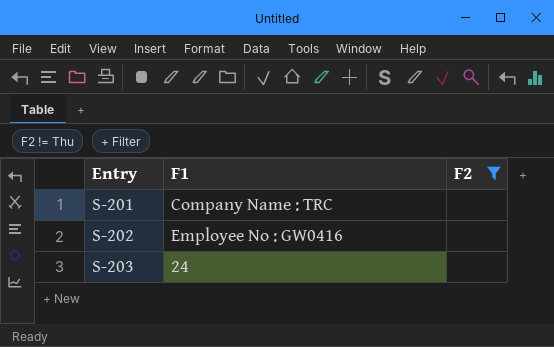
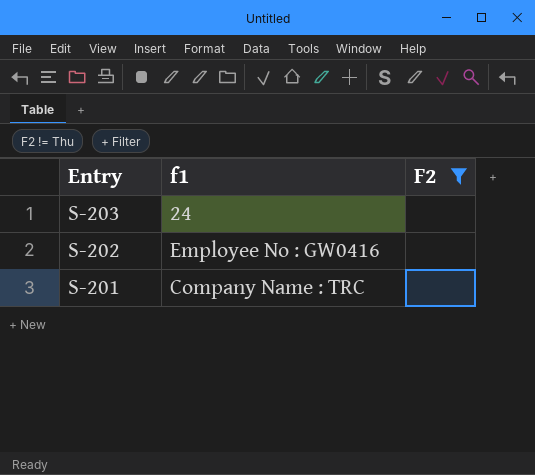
row order: Entry ascending -> Entry descending
column name: F1 -> f1

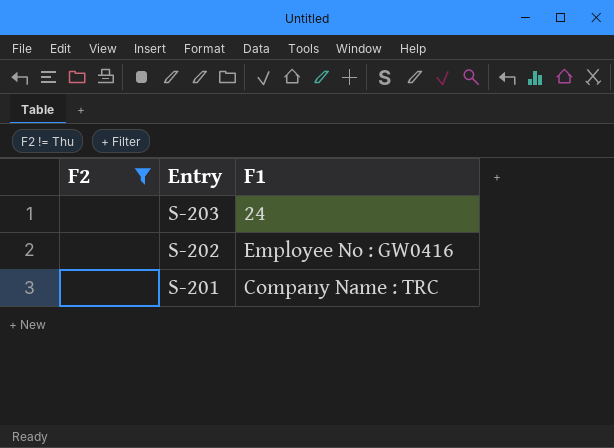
column F2 | position: 3 -> 1
column name: f1 -> F1

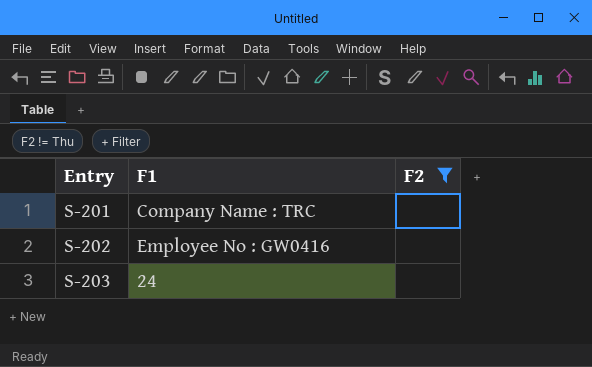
row order: Entry descending -> Entry ascending
column F2 | position: 1 -> 3

